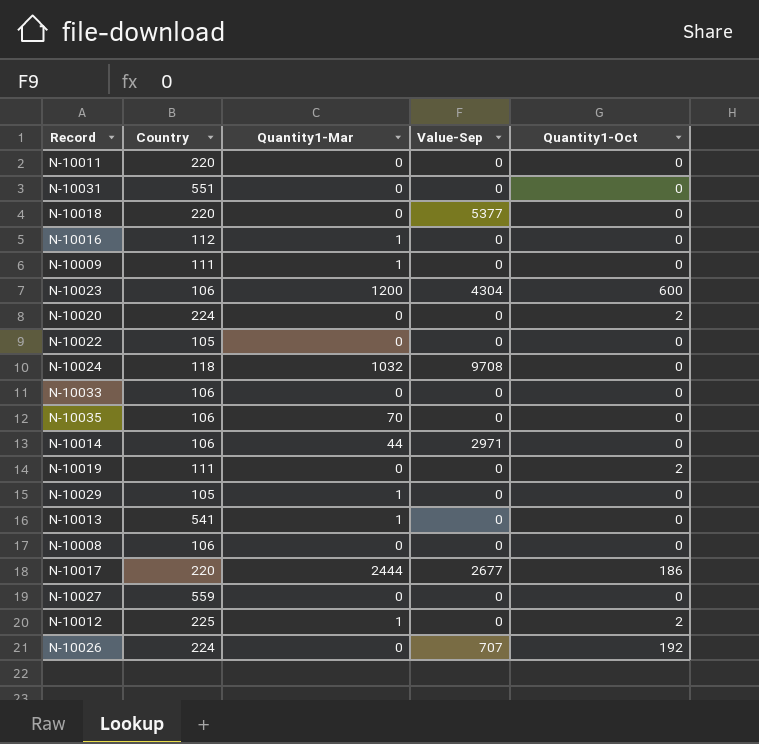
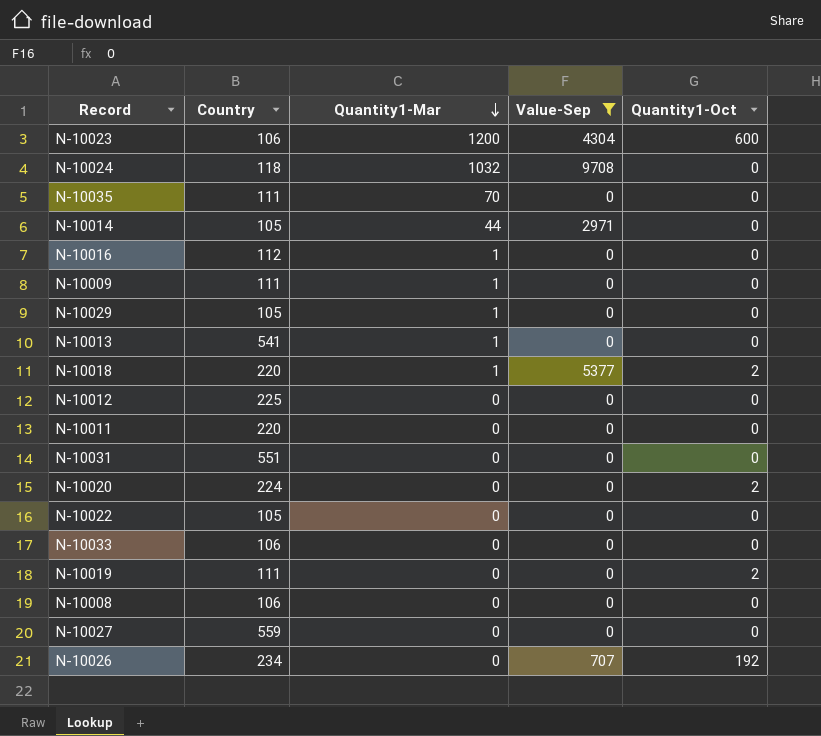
filter: none -> Value-Sep != 2677
row order: none -> Quantity1-Mar descending
N-10035 | Country: 106 -> 111
N-10014 | Country: 106 -> 105
N-10018 | Quantity1-Mar: 0 -> 1
N-10018 | Quantity1-Oct: 0 -> 2
N-10012 | Quantity1-Mar: 1 -> 0
N-10012 | Quantity1-Oct: 2 -> 0
N-10026 | Country: 224 -> 234

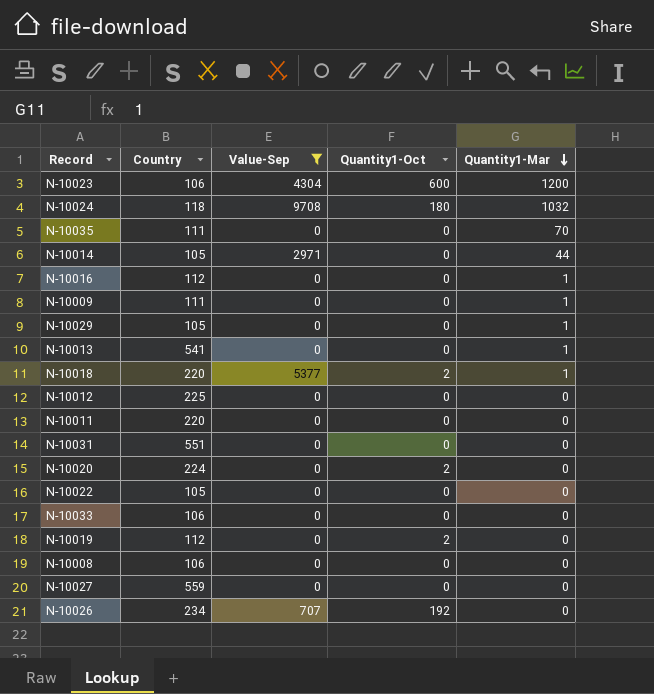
column Quantity1-Mar | position: 3 -> 5
N-10024 | Quantity1-Oct: 0 -> 180
N-10019 | Country: 111 -> 112

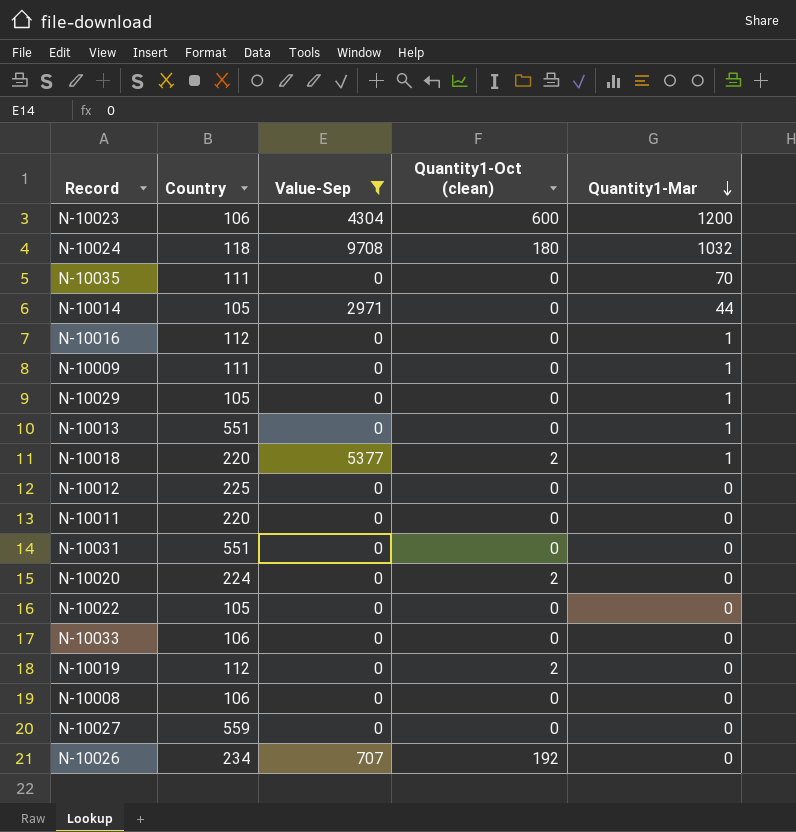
column name: Quantity1-Oct -> Quantity1-Oct (clean)
N-10013 | Country: 541 -> 551

